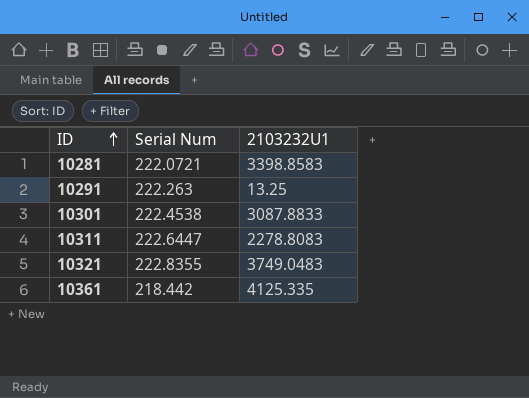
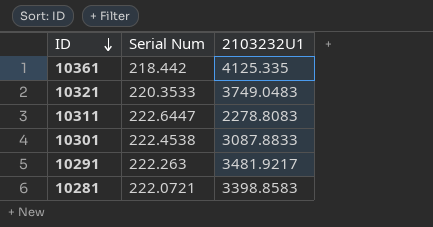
row order: ID ascending -> ID descending
10321 | Serial Num: 222.8355 -> 220.3533
10291 | 2103232U1: 13.25 -> 3481.9217

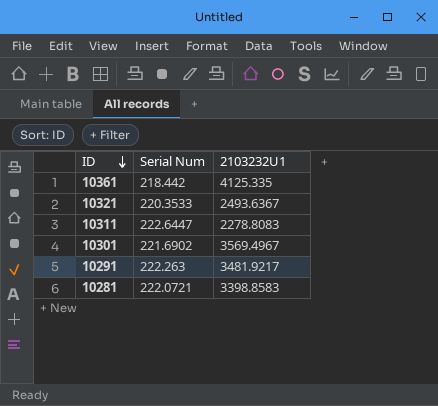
10321 | 2103232U1: 3749.0483 -> 2493.6367
10301 | Serial Num: 222.4538 -> 221.6902
10301 | 2103232U1: 3087.8833 -> 3569.4967

